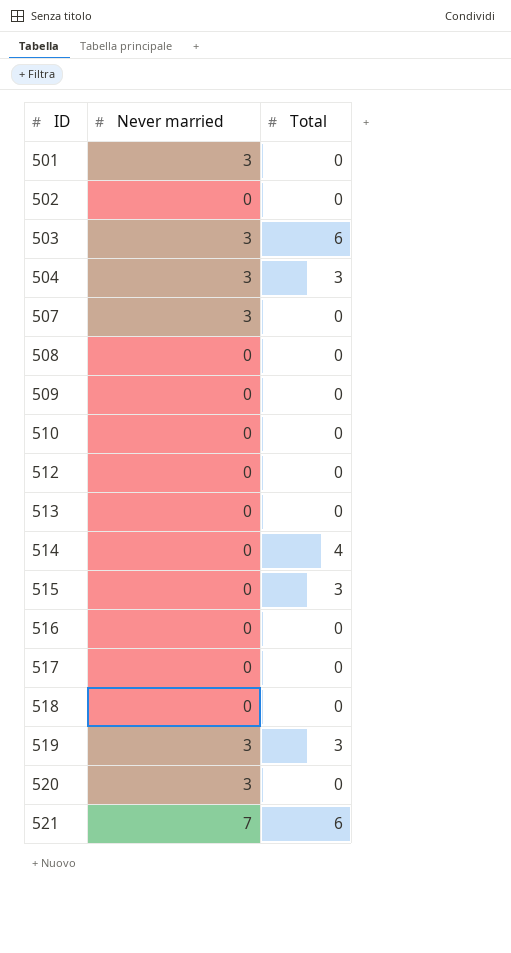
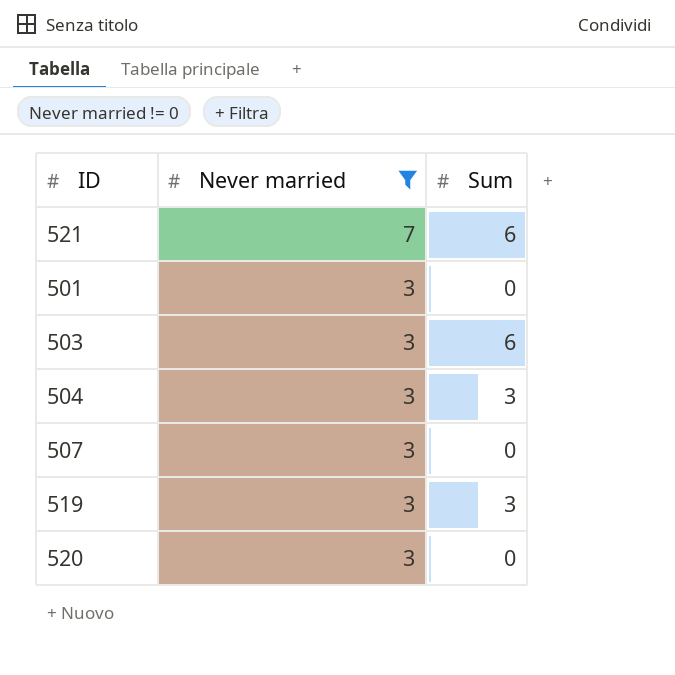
filter: none -> Never married != 0
row order: ID ascending -> Never married descending
column name: Total -> Sum

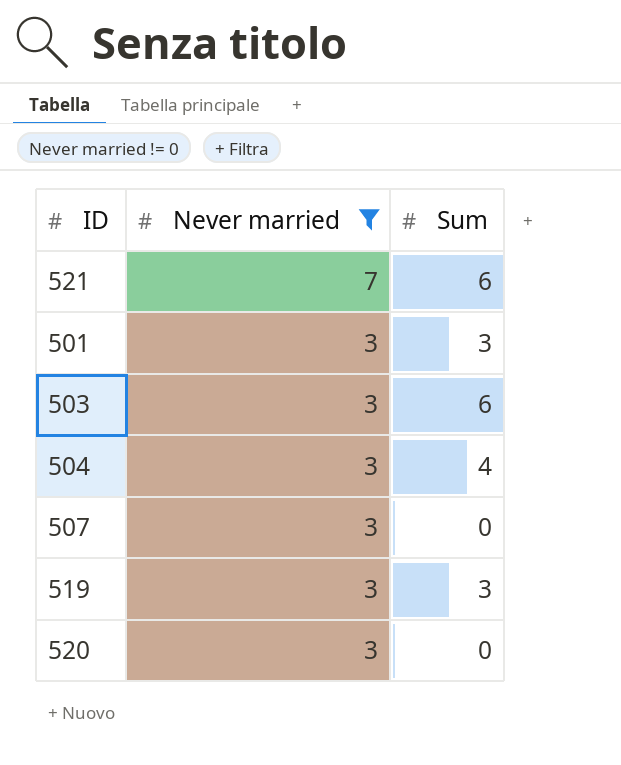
501 | Sum: 0 -> 3
504 | Sum: 3 -> 4

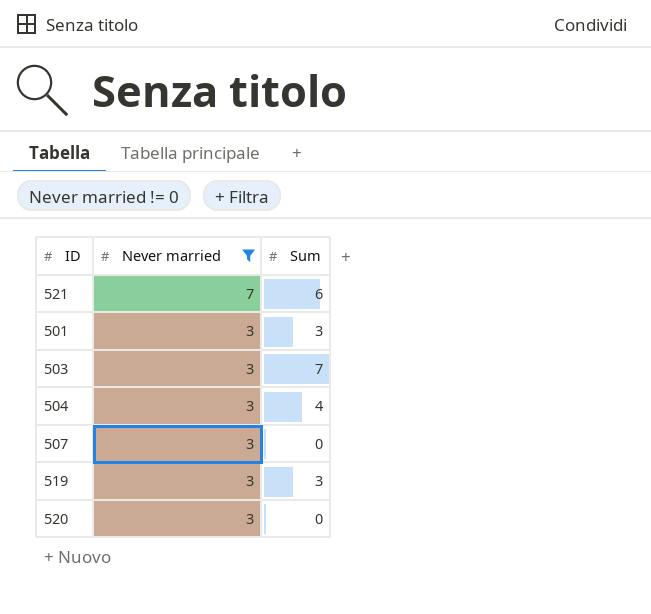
503 | Sum: 6 -> 7

